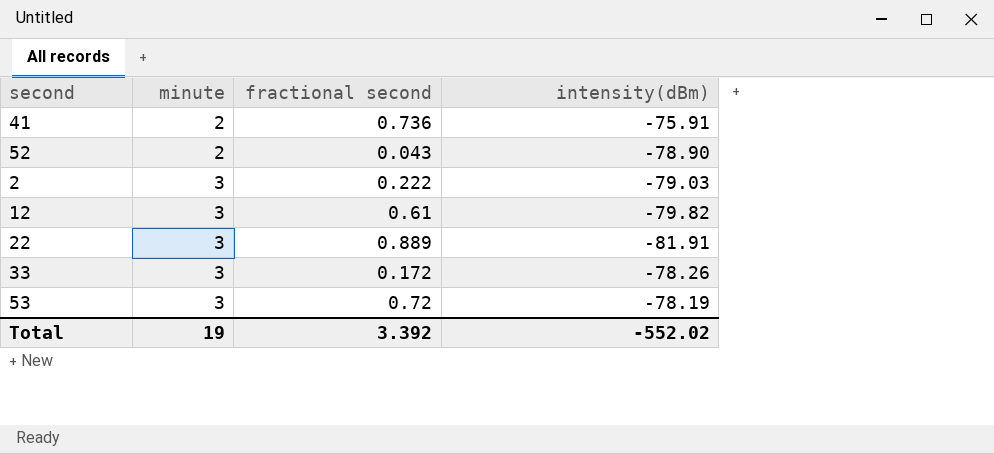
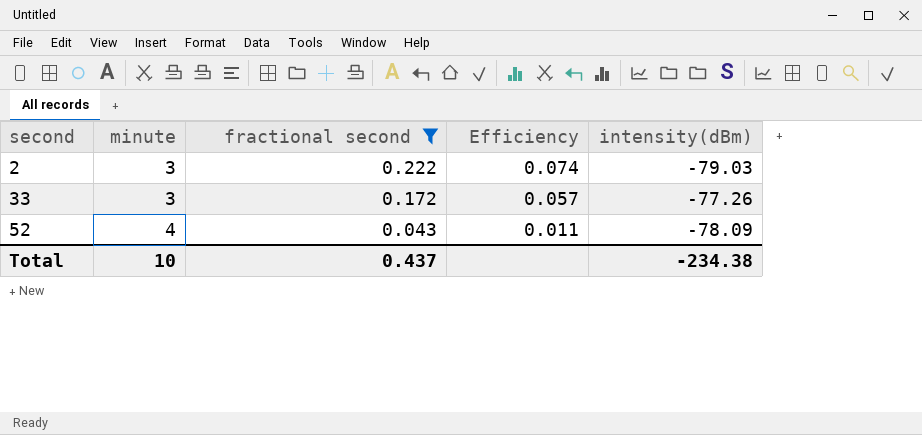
filter: none -> fractional second <= 0.222
row order: minute ascending -> second ascending
column Efficiency | formula: none -> [fractional second] / [minute]
33 | intensity(dBm): -78.26 -> -77.26
52 | minute: 2 -> 4
52 | intensity(dBm): -78.90 -> -78.09
Total | minute: 19 -> 10
Total | fractional second: 3.392 -> 0.437
Total | intensity(dBm): -552.02 -> -234.38

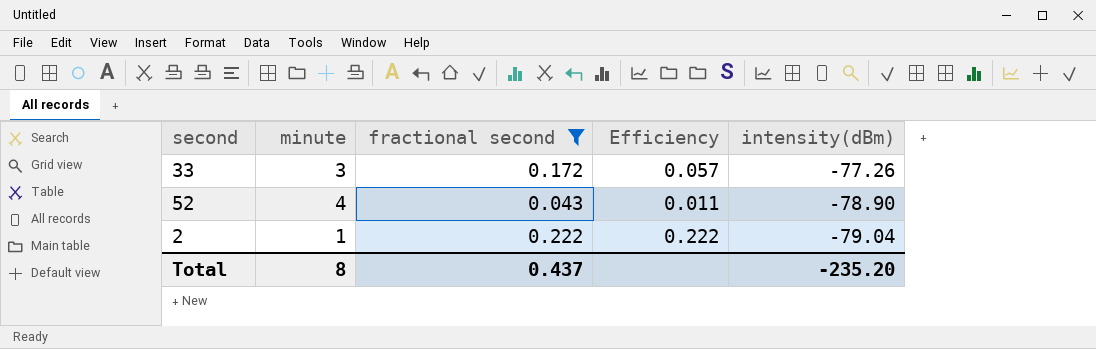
row order: second ascending -> intensity(dBm) descending
52 | intensity(dBm): -78.09 -> -78.90
2 | minute: 3 -> 1
2 | Efficiency: 0.074 -> 0.222
2 | intensity(dBm): -79.03 -> -79.04
Total | minute: 10 -> 8
Total | intensity(dBm): -234.38 -> -235.20

